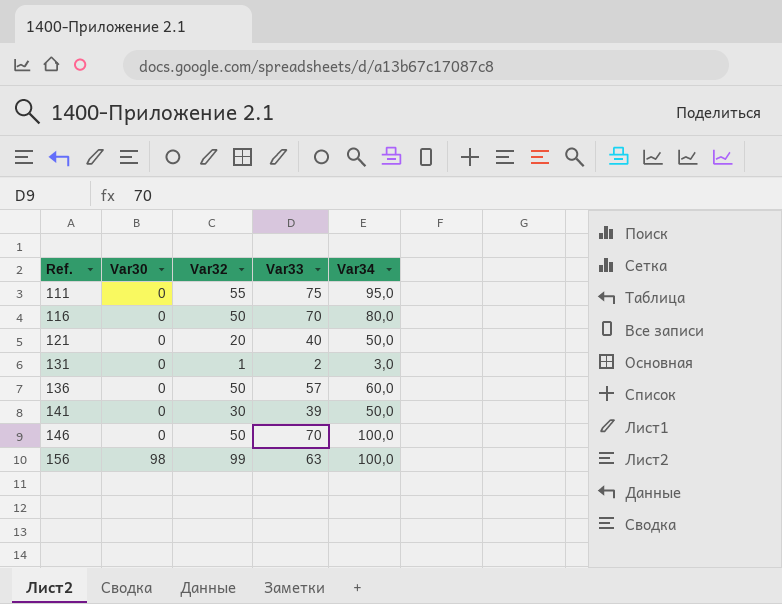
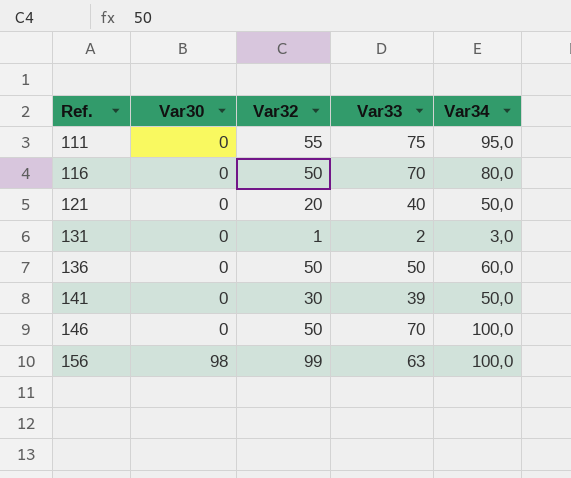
136 | Var33: 57 -> 50

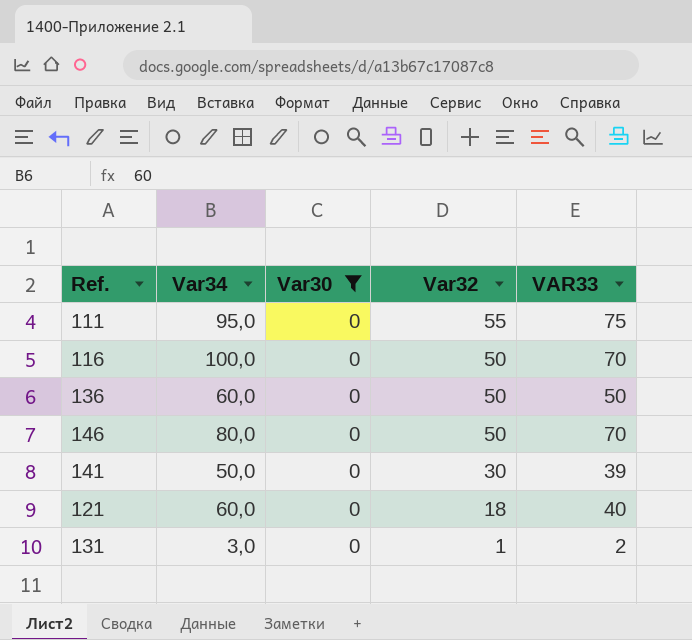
filter: none -> Var30 = 0
row order: Ref. ascending -> Var32 descending
column Var34 | position: 5 -> 2
column name: Var33 -> VAR33
116 | Var34: 80,0 -> 100,0
146 | Var34: 100,0 -> 80,0
121 | Var34: 50,0 -> 60,0
121 | Var32: 20 -> 18

